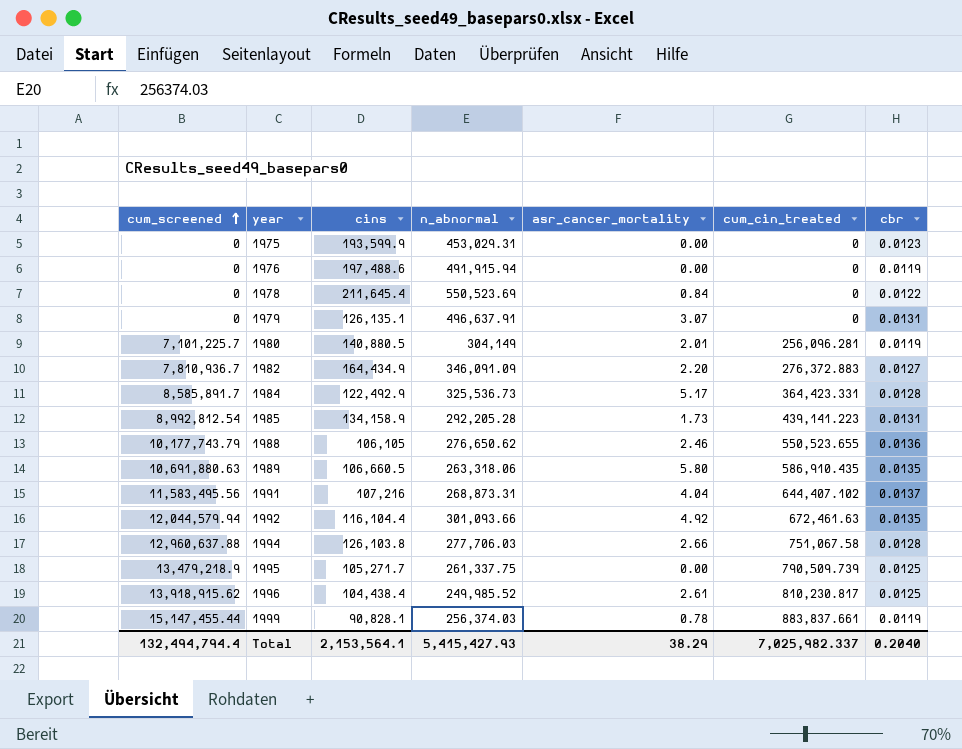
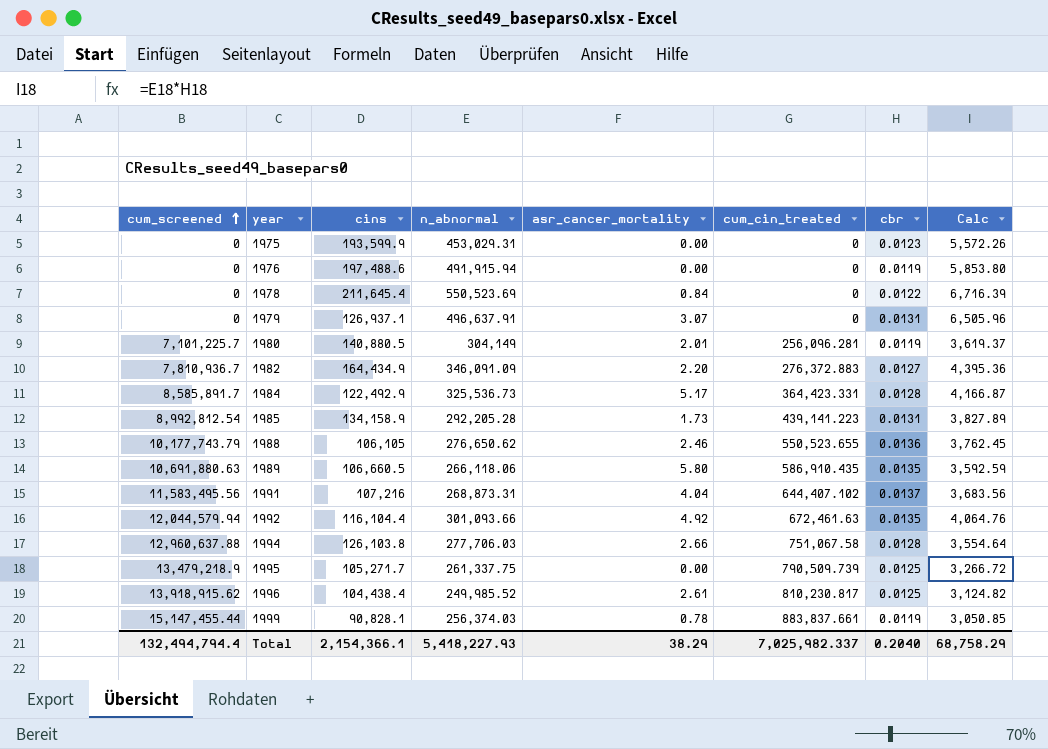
column Calc | formula: none -> [n_abnormal] * [cbr]
1979 | cins: 126,135.1 -> 126,937.1
1989 | n_abnormal: 263,318.06 -> 266,118.06
Total | cins: 2,153,564.1 -> 2,154,366.1
Total | n_abnormal: 5,415,427.93 -> 5,418,227.93

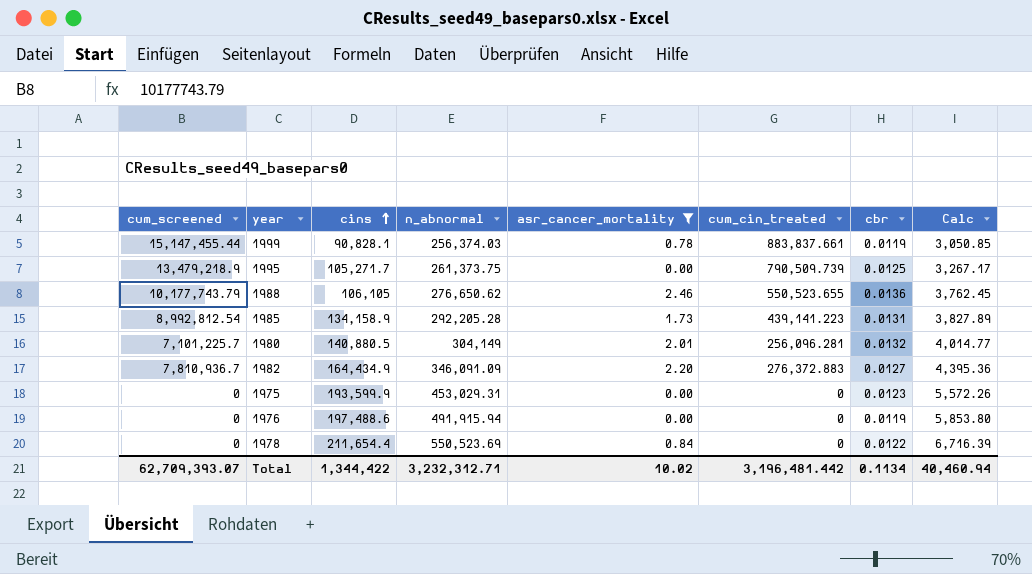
filter: none -> asr_cancer_mortality <= 2.46
row order: cum_screened ascending -> cins ascending
1995 | n_abnormal: 261,337.75 -> 261,373.75
1995 | Calc: 3,266.72 -> 3,267.17
1980 | cbr: 0.0119 -> 0.0132
1980 | Calc: 3,619.37 -> 4,014.77
1978 | cins: 211,645.4 -> 211,654.4
Total | cum_screened: 132,494,794.4 -> 62,709,393.07
Total | cins: 2,154,366.1 -> 1,344,422
Total | n_abnormal: 5,418,227.93 -> 3,232,312.71
Total | asr_cancer_mortality: 38.29 -> 10.02
Total | cum_cin_treated: 7,025,982.337 -> 3,196,481.442
Total | cbr: 0.2040 -> 0.1134
Total | Calc: 68,758.29 -> 40,460.94

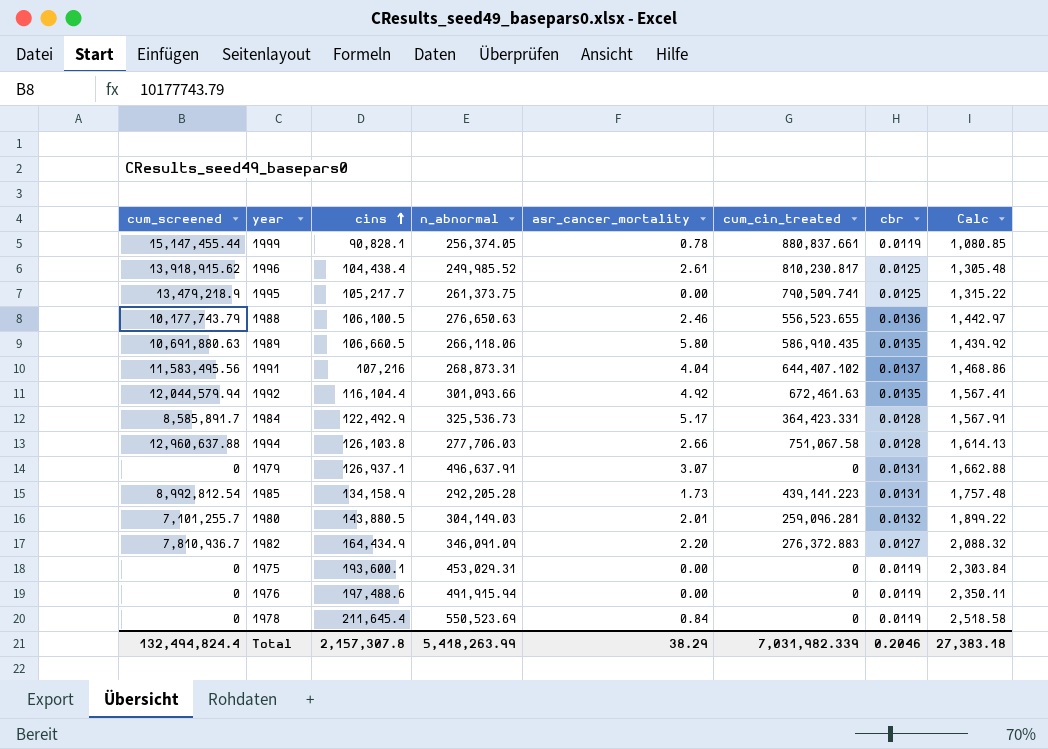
filter: asr_cancer_mortality <= 2.46 -> none
column Calc | formula: [n_abnormal] * [cbr] -> [cins] * [cbr]
1999 | n_abnormal: 256,374.03 -> 256,374.05
1999 | cum_cin_treated: 883,837.661 -> 880,837.661
1995 | cins: 105,271.7 -> 105,217.7
1995 | cum_cin_treated: 790,509.739 -> 790,509.741
1988 | cins: 106,105 -> 106,100.5
1988 | n_abnormal: 276,650.62 -> 276,650.63
1988 | cum_cin_treated: 550,523.655 -> 556,523.655
1980 | cum_screened: 7,101,225.7 -> 7,101,255.7
1980 | cins: 140,880.5 -> 143,880.5
1980 | n_abnormal: 304,149 -> 304,149.03
1980 | cum_cin_treated: 256,096.281 -> 259,096.281
1975 | cins: 193,599.9 -> 193,600.1
1975 | cbr: 0.0123 -> 0.0119
1978 | cins: 211,654.4 -> 211,645.4
1978 | cbr: 0.0122 -> 0.0119
Total | cum_screened: 62,709,393.07 -> 132,494,824.4
Total | cins: 1,344,422 -> 2,157,307.8
Total | n_abnormal: 3,232,312.71 -> 5,418,263.99
Total | asr_cancer_mortality: 10.02 -> 38.29
Total | cum_cin_treated: 3,196,481.442 -> 7,031,982.339
Total | cbr: 0.1134 -> 0.2046
Total | Calc: 40,460.94 -> 27,383.18

